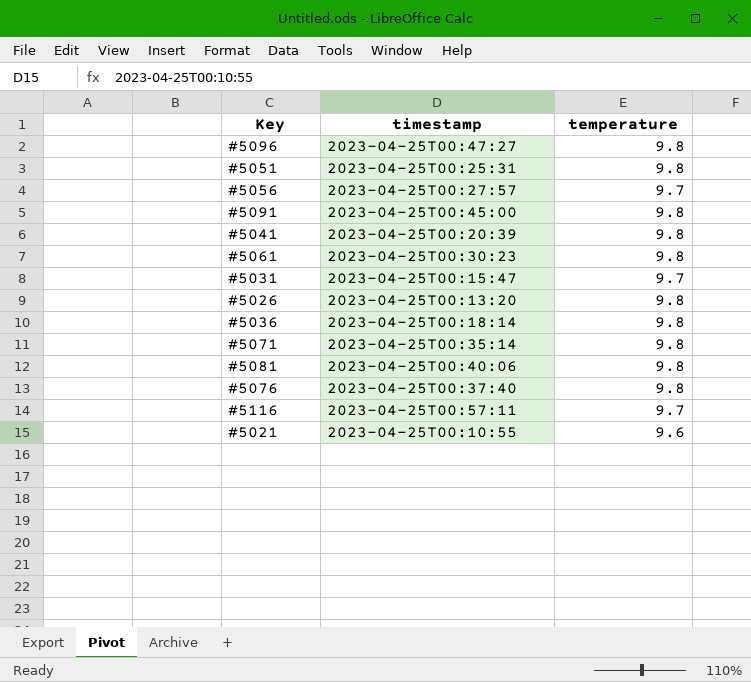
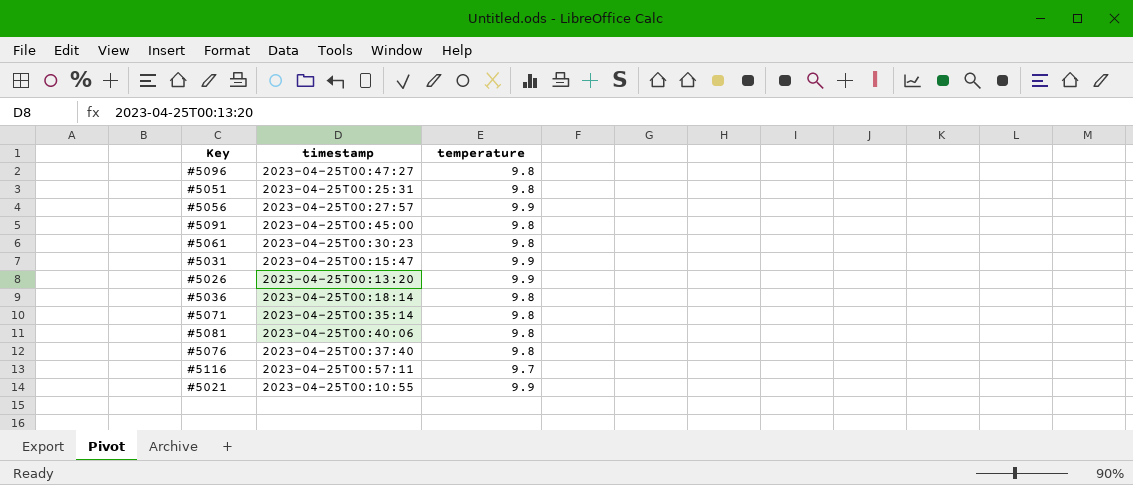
row #5041: 2023-04-25T00:20:39 | 9.8 -> none
#5056 | temperature: 9.7 -> 9.9
#5031 | temperature: 9.7 -> 9.9
#5026 | temperature: 9.8 -> 9.9
#5021 | temperature: 9.6 -> 9.9

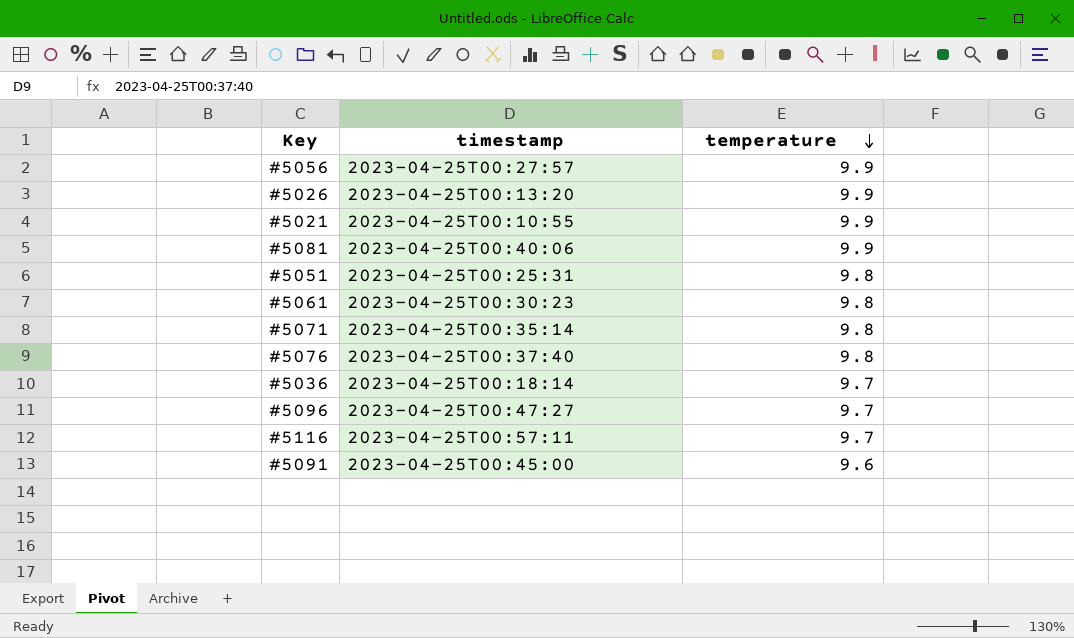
row order: none -> temperature descending
row #5031: 2023-04-25T00:15:47 | 9.9 -> none
#5081 | temperature: 9.8 -> 9.9
#5036 | temperature: 9.8 -> 9.7
#5096 | temperature: 9.8 -> 9.7
#5091 | temperature: 9.8 -> 9.6

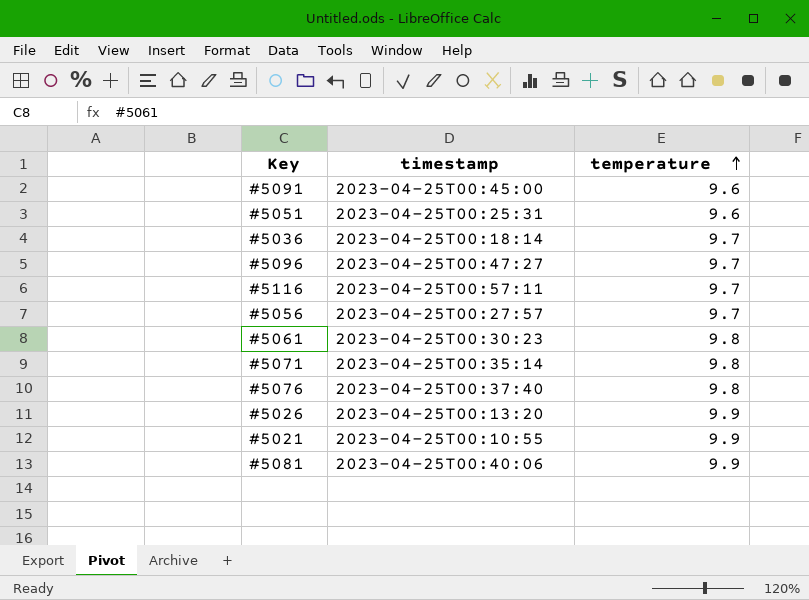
row order: temperature descending -> temperature ascending
#5051 | temperature: 9.8 -> 9.6
#5056 | temperature: 9.9 -> 9.7

